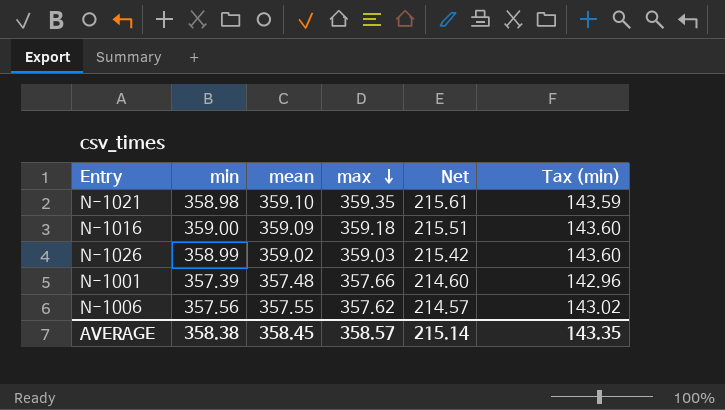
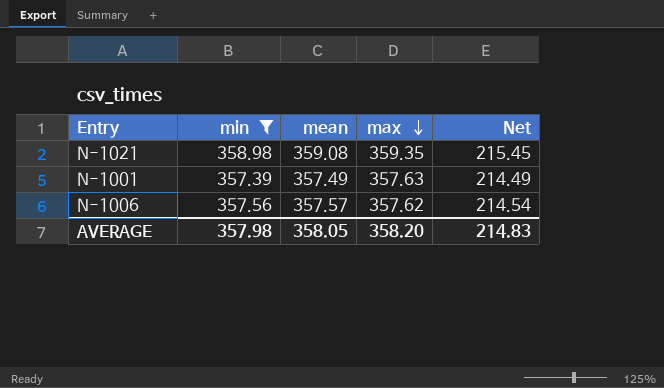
filter: none -> min <= 358.98
column Tax (min) | formula: [min] * 0.4 -> none
column Net | formula: [max] * 0.6 -> [mean] * 0.6
N-1021 | mean: 359.10 -> 359.08
N-1001 | mean: 357.48 -> 357.49
N-1001 | max: 357.66 -> 357.63
N-1006 | mean: 357.55 -> 357.57
AVERAGE | min: 358.38 -> 357.98
AVERAGE | mean: 358.45 -> 358.05
AVERAGE | max: 358.57 -> 358.20
AVERAGE | Net: 215.14 -> 214.83

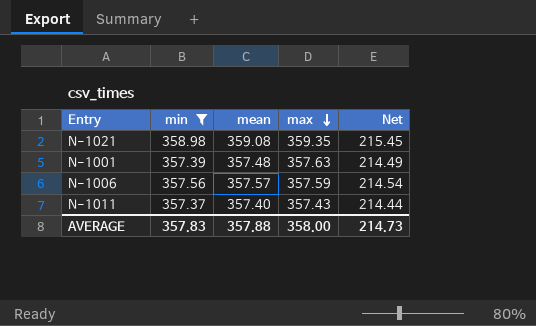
N-1001 | mean: 357.49 -> 357.48
N-1006 | max: 357.62 -> 357.59
row N-1011: none -> 357.37 | 357.40 | 357.43 | 214.44
AVERAGE | min: 357.98 -> 357.83
AVERAGE | mean: 358.05 -> 357.88
AVERAGE | max: 358.20 -> 358.00
AVERAGE | Net: 214.83 -> 214.73

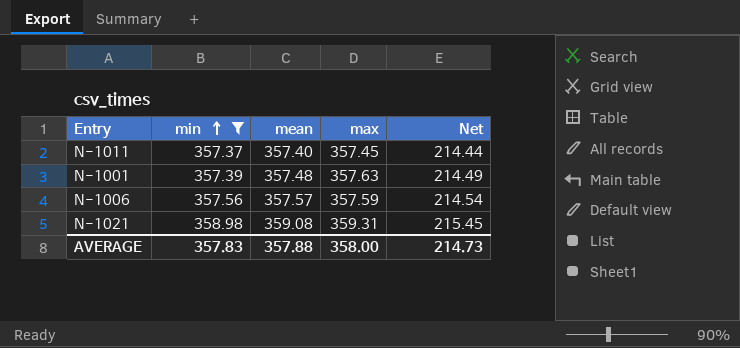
row order: max descending -> min ascending
N-1011 | max: 357.43 -> 357.45
N-1021 | max: 359.35 -> 359.31

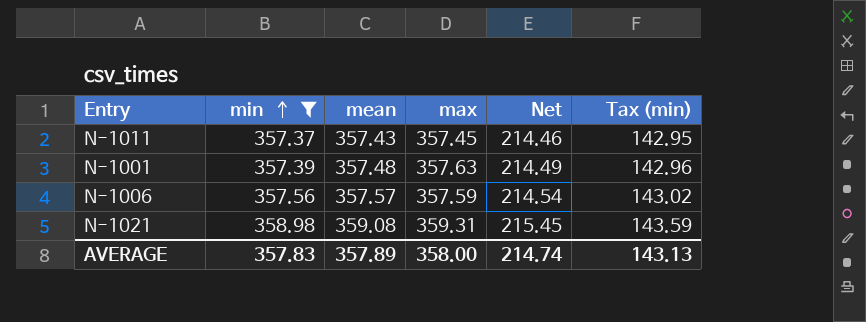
column Tax (min) | formula: none -> [min] * 0.4
N-1011 | mean: 357.40 -> 357.43
N-1011 | Net: 214.44 -> 214.46
AVERAGE | mean: 357.88 -> 357.89
AVERAGE | Net: 214.73 -> 214.74

